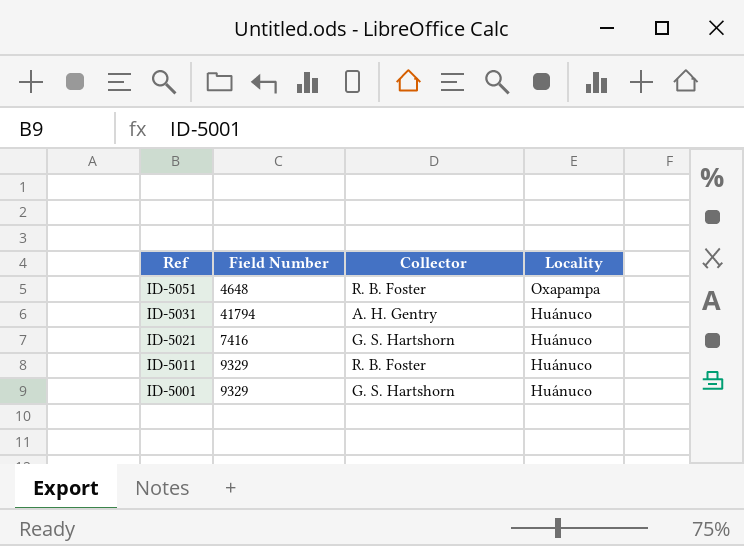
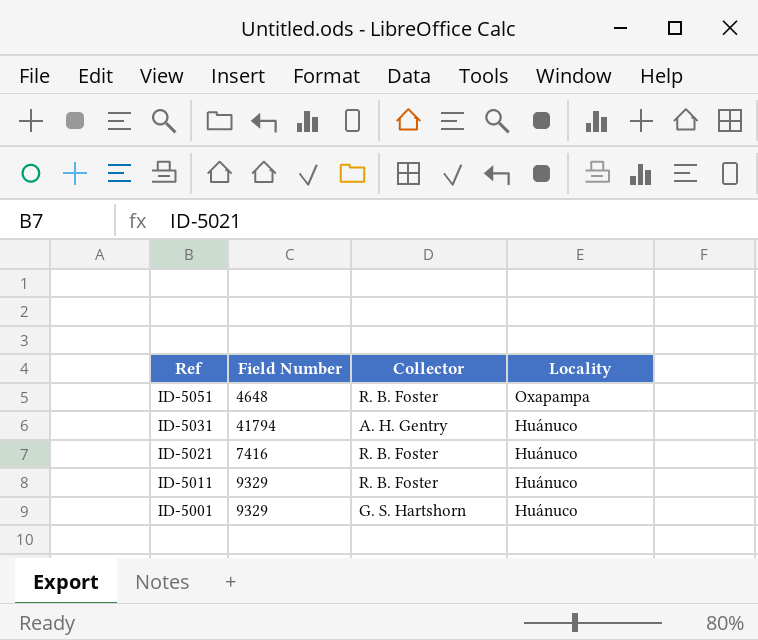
ID-5021 | Collector: G. S. Hartshorn -> R. B. Foster

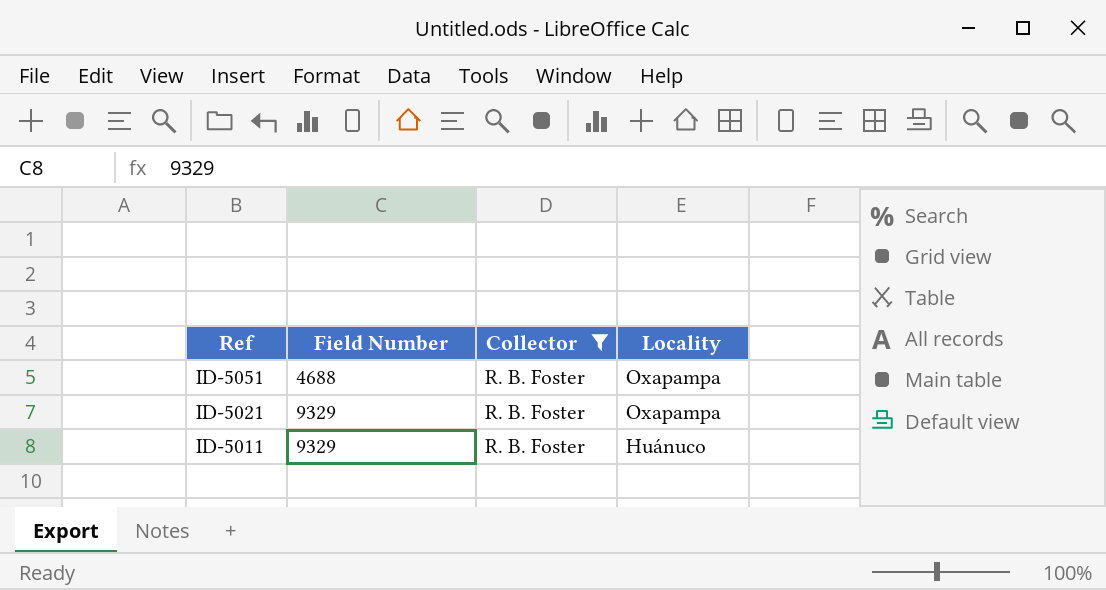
filter: none -> Collector = R. B. Foster
ID-5051 | Field Number: 4648 -> 4688
ID-5021 | Field Number: 7416 -> 9329
ID-5021 | Locality: Huánuco -> Oxapampa

